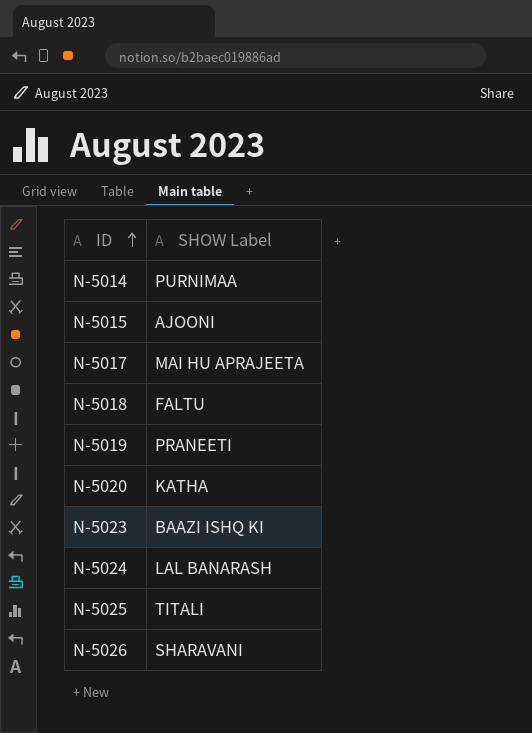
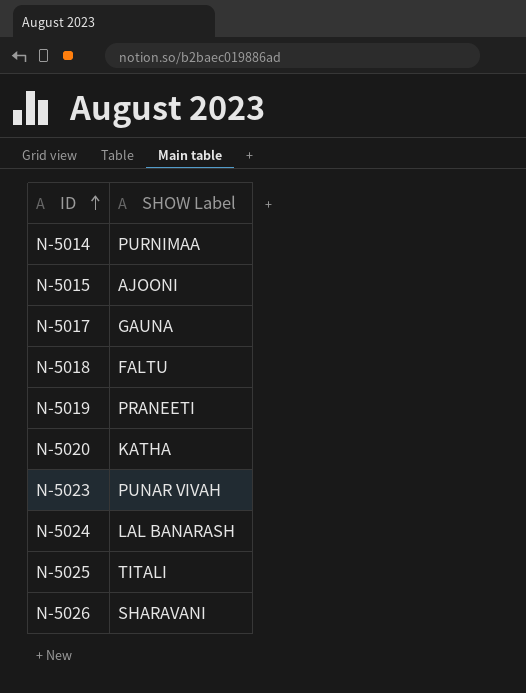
N-5017 | SHOW Label: MAI HU APRAJEETA -> GAUNA
N-5023 | SHOW Label: BAAZI ISHQ KI -> PUNAR VIVAH

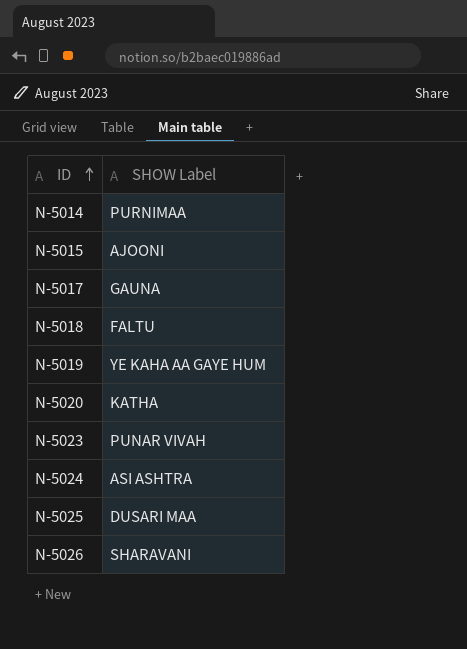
N-5019 | SHOW Label: PRANEETI -> YE KAHA AA GAYE HUM
N-5024 | SHOW Label: LAL BANARASH -> ASI ASHTRA
N-5025 | SHOW Label: TITALI -> DUSARI MAA

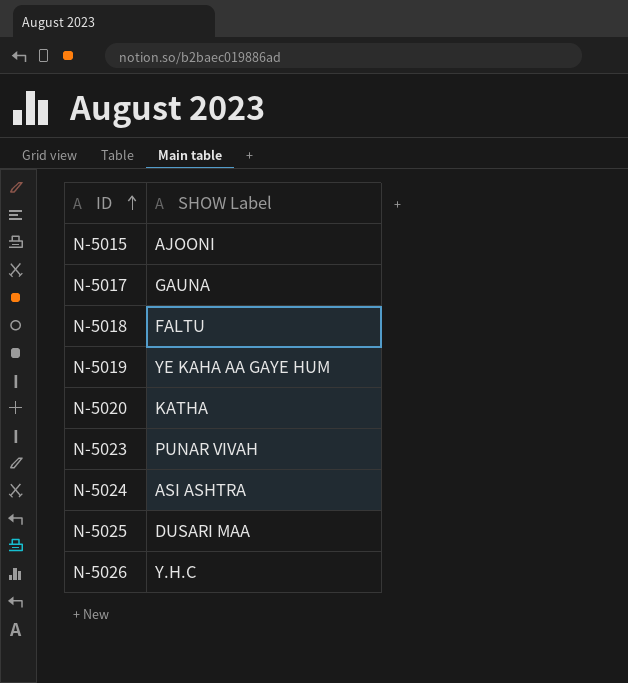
row N-5014: PURNIMAA -> none
N-5026 | SHOW Label: SHARAVANI -> Y.H.C

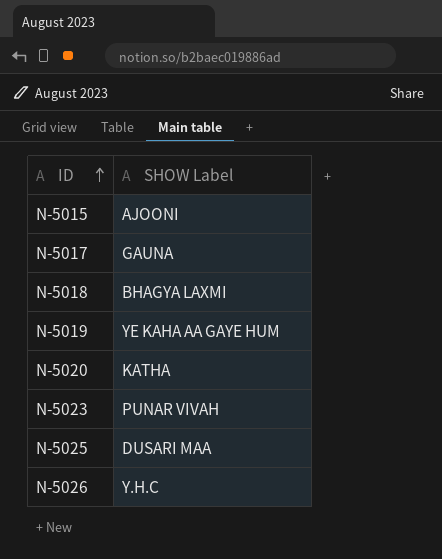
row N-5024: ASI ASHTRA -> none
N-5018 | SHOW Label: FALTU -> BHAGYA LAXMI

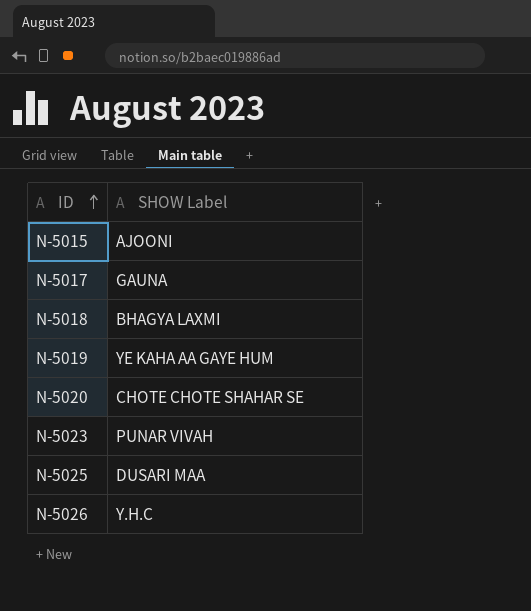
N-5020 | SHOW Label: KATHA -> CHOTE CHOTE SHAHAR SE

